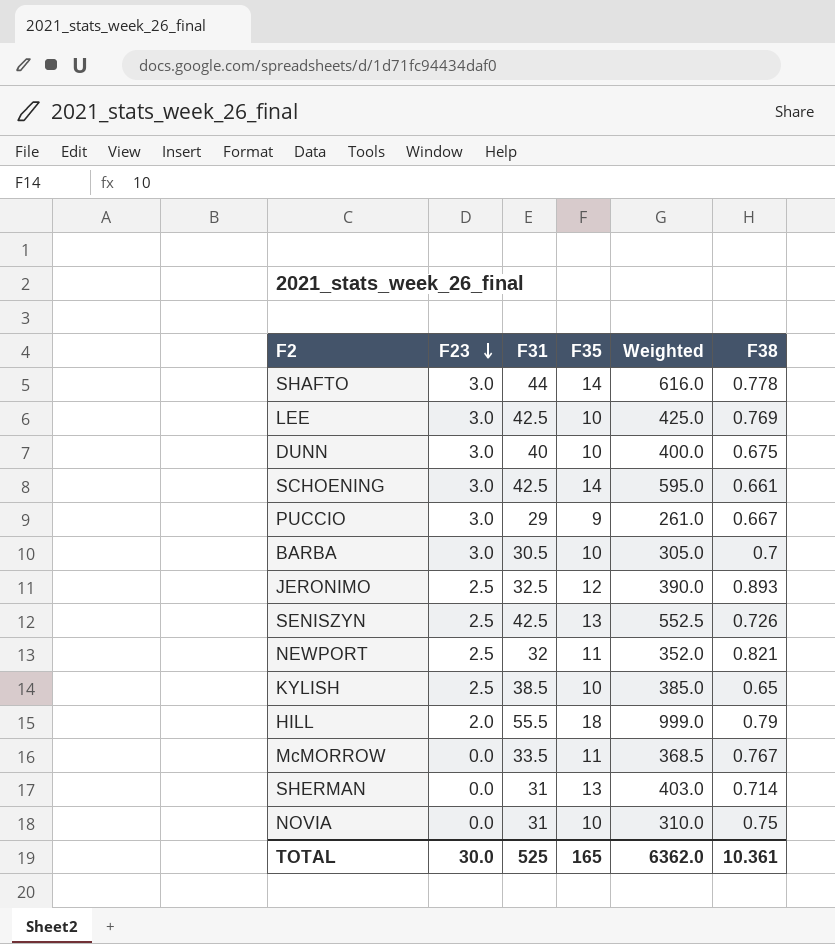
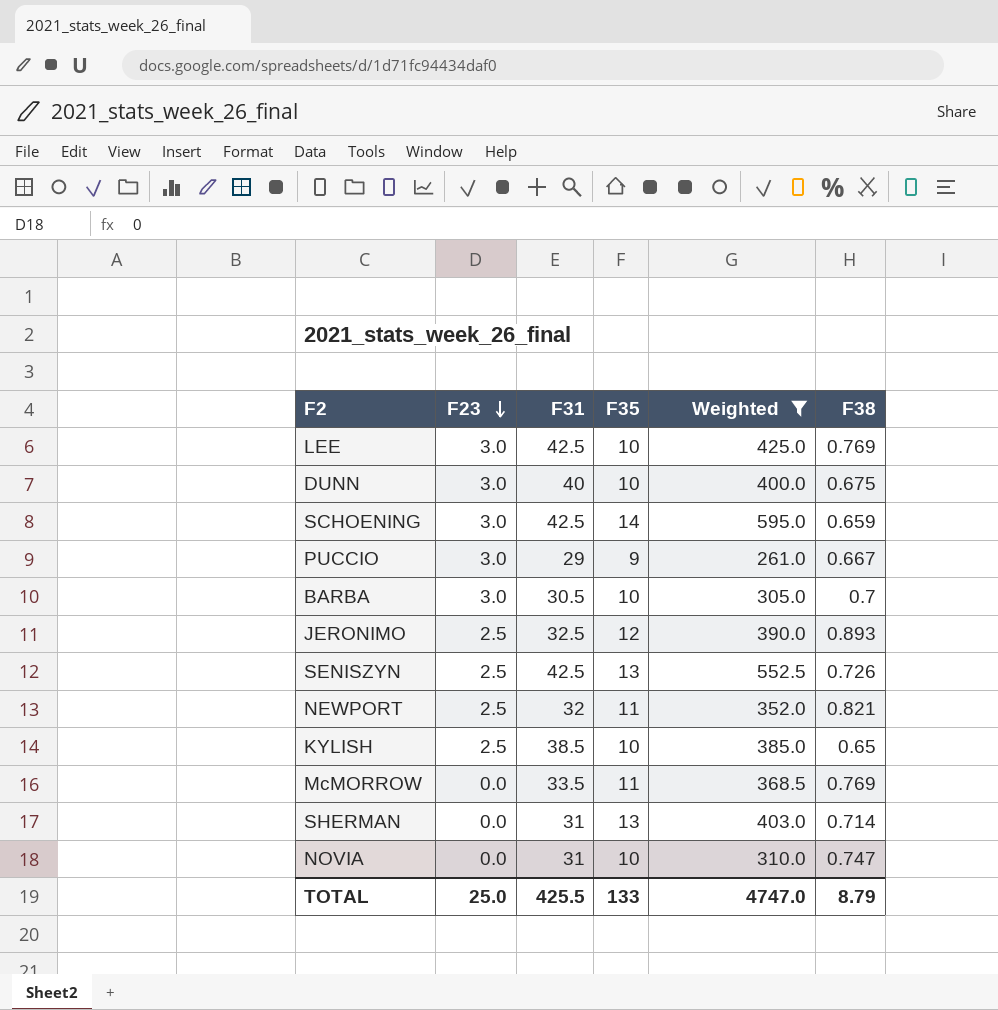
filter: none -> Weighted <= 595.0
SCHOENING | F38: 0.661 -> 0.659
McMORROW | F38: 0.767 -> 0.769
NOVIA | F38: 0.75 -> 0.747
TOTAL | F23: 30.0 -> 25.0
TOTAL | F31: 525 -> 425.5
TOTAL | F35: 165 -> 133
TOTAL | Weighted: 6362.0 -> 4747.0
TOTAL | F38: 10.361 -> 8.79

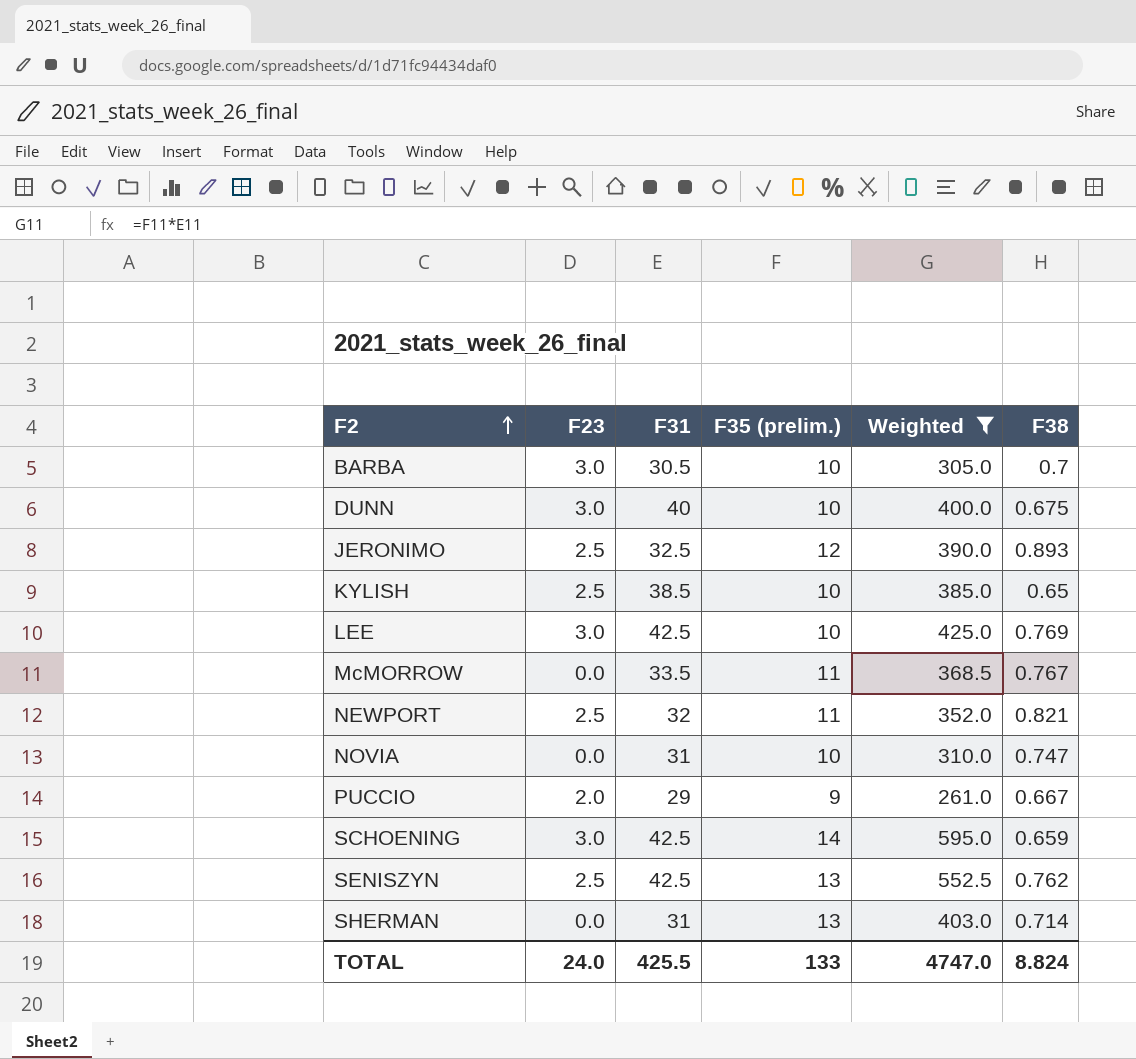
row order: F23 descending -> F2 ascending
column name: F35 -> F35 (prelim.)
McMORROW | F38: 0.769 -> 0.767
PUCCIO | F23: 3.0 -> 2.0
SENISZYN | F38: 0.726 -> 0.762
TOTAL | F23: 25.0 -> 24.0
TOTAL | F38: 8.79 -> 8.824

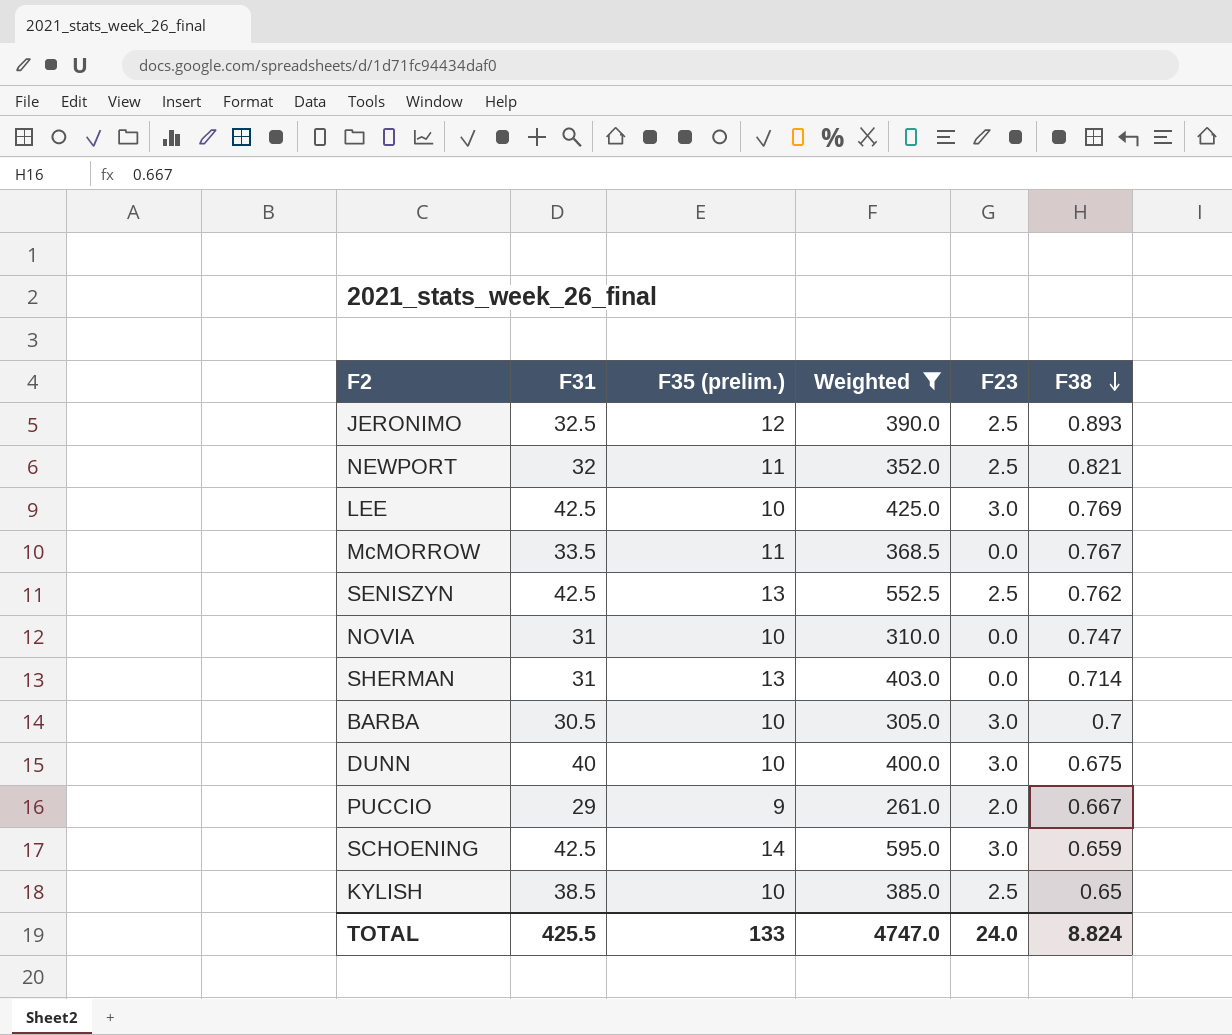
row order: F2 ascending -> F38 descending
column F23 | position: 2 -> 5

